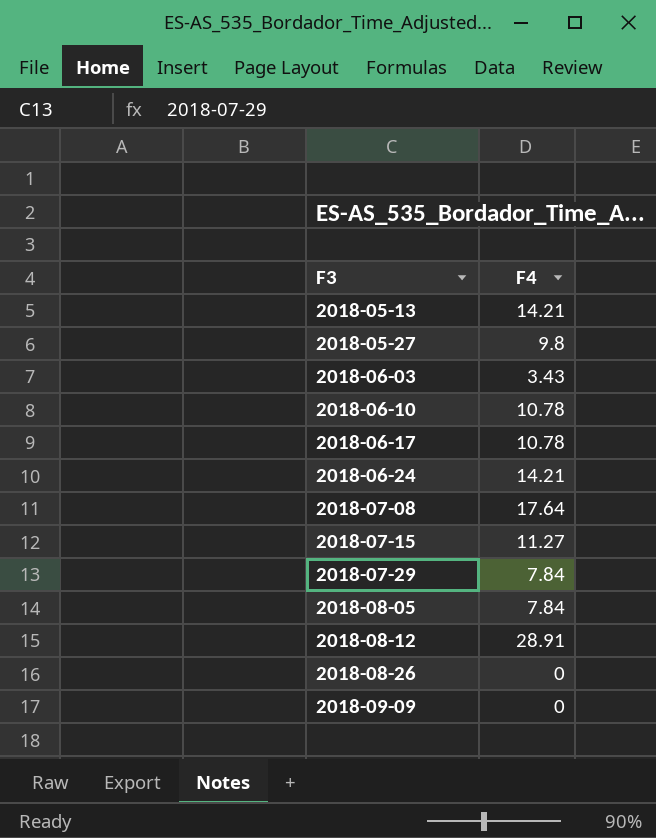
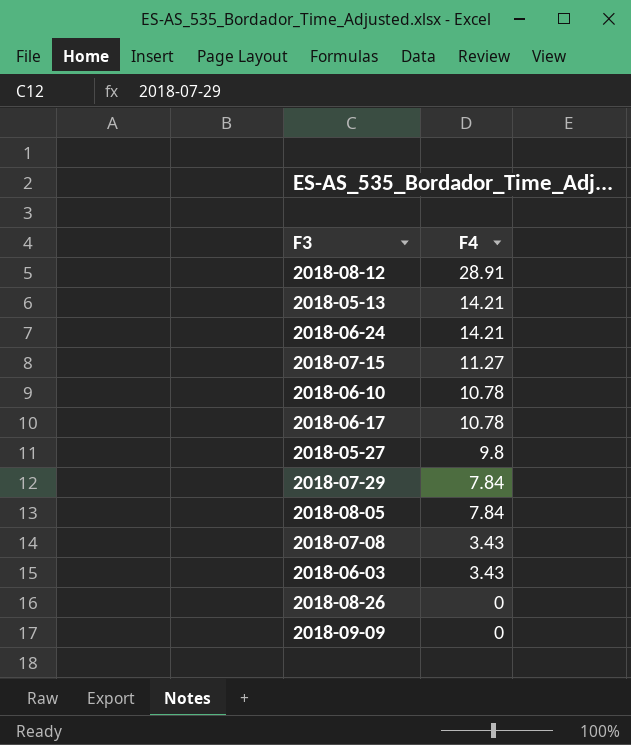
row order: F3 ascending -> F4 descending
2018-07-08 | F4: 17.64 -> 3.43

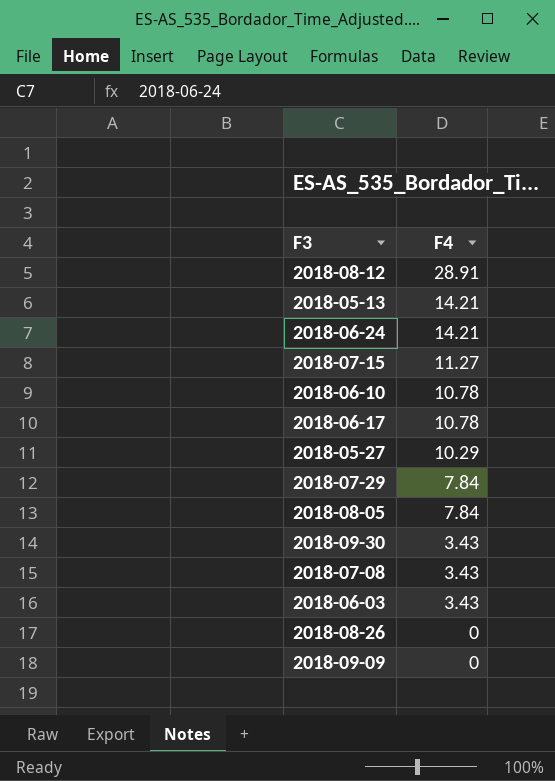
2018-05-27 | F4: 9.8 -> 10.29
row 2018-09-30: none -> 3.43

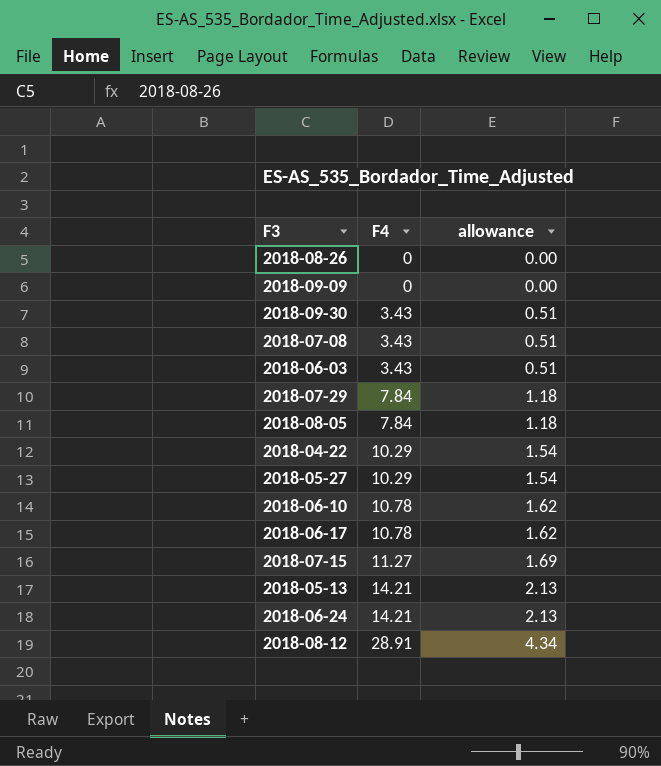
row order: F4 descending -> F4 ascending
column allowance | formula: none -> [F4] * 0.15
row 2018-04-22: none -> 10.29 | 1.54

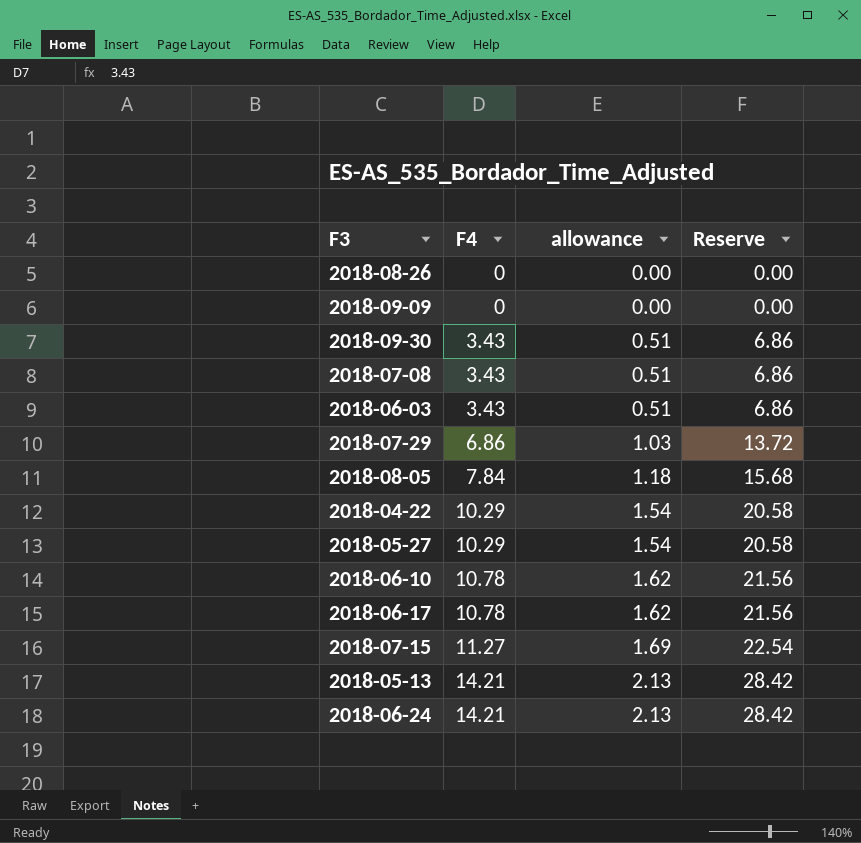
column Reserve | formula: none -> [F4] * 2
row 2018-08-12: 28.91 | 4.34 -> none
2018-07-29 | F4: 7.84 -> 6.86
2018-07-29 | allowance: 1.18 -> 1.03

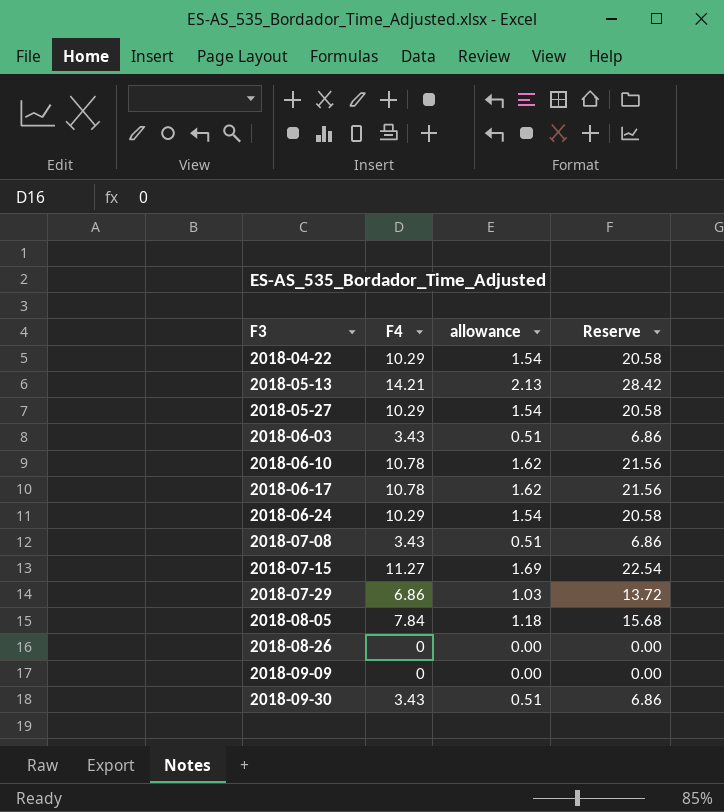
row order: F4 ascending -> F3 ascending
2018-06-24 | F4: 14.21 -> 10.29
2018-06-24 | allowance: 2.13 -> 1.54
2018-06-24 | Reserve: 28.42 -> 20.58

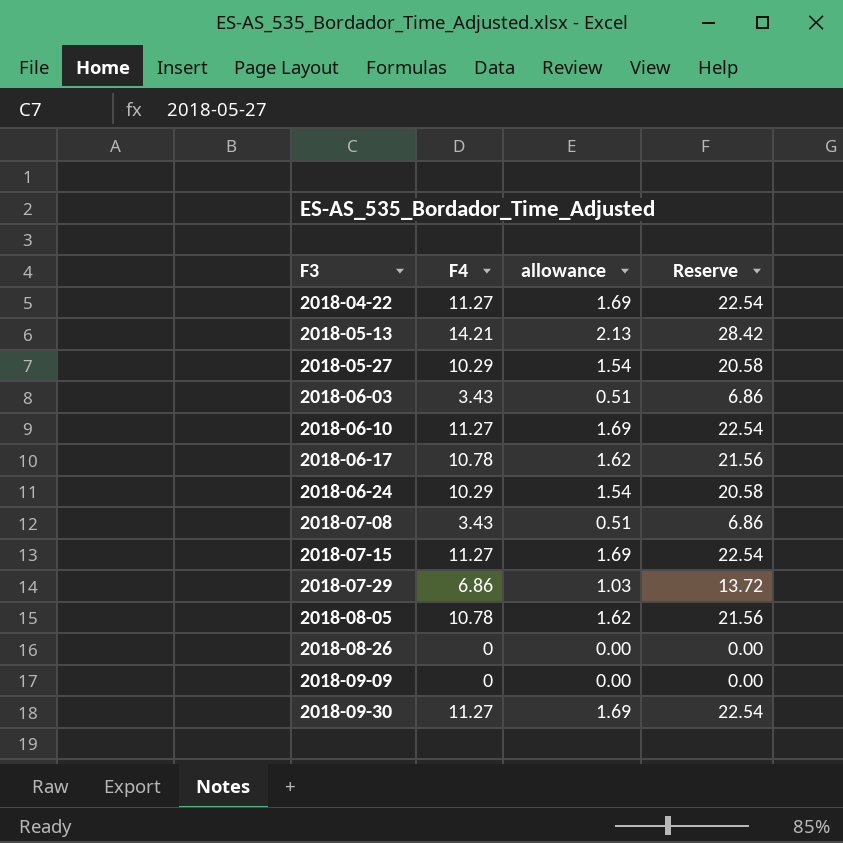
2018-04-22 | F4: 10.29 -> 11.27
2018-04-22 | allowance: 1.54 -> 1.69
2018-04-22 | Reserve: 20.58 -> 22.54
2018-06-10 | F4: 10.78 -> 11.27
2018-06-10 | allowance: 1.62 -> 1.69
2018-06-10 | Reserve: 21.56 -> 22.54
2018-08-05 | F4: 7.84 -> 10.78
2018-08-05 | allowance: 1.18 -> 1.62
2018-08-05 | Reserve: 15.68 -> 21.56
2018-09-30 | F4: 3.43 -> 11.27
2018-09-30 | allowance: 0.51 -> 1.69
2018-09-30 | Reserve: 6.86 -> 22.54

